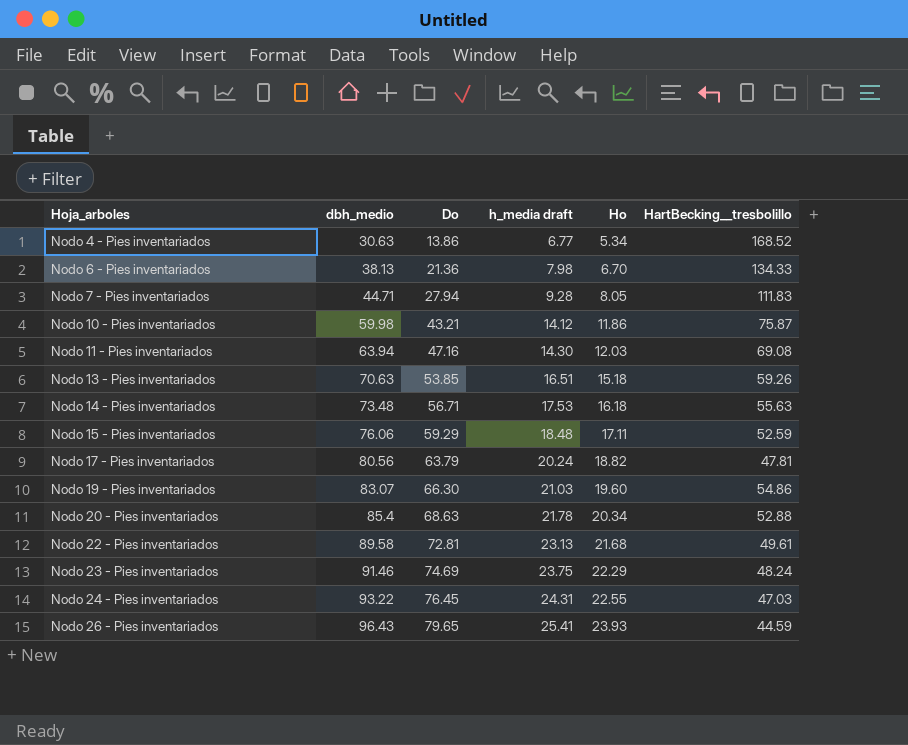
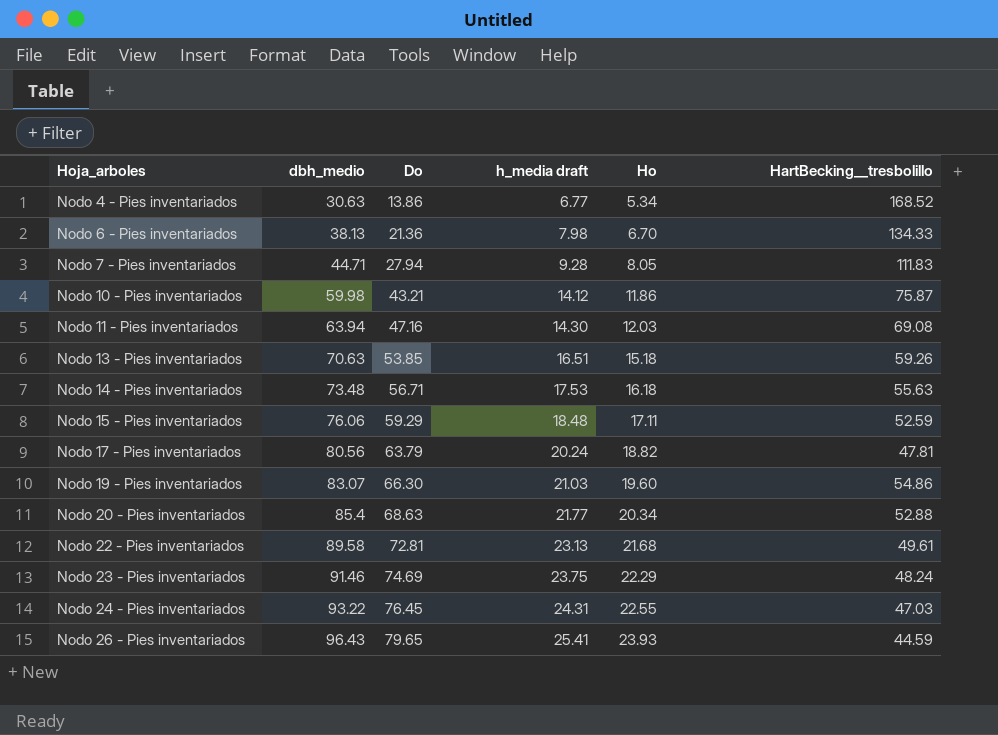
Nodo 20 - Pies inventariados | h_media draft: 21.78 -> 21.77

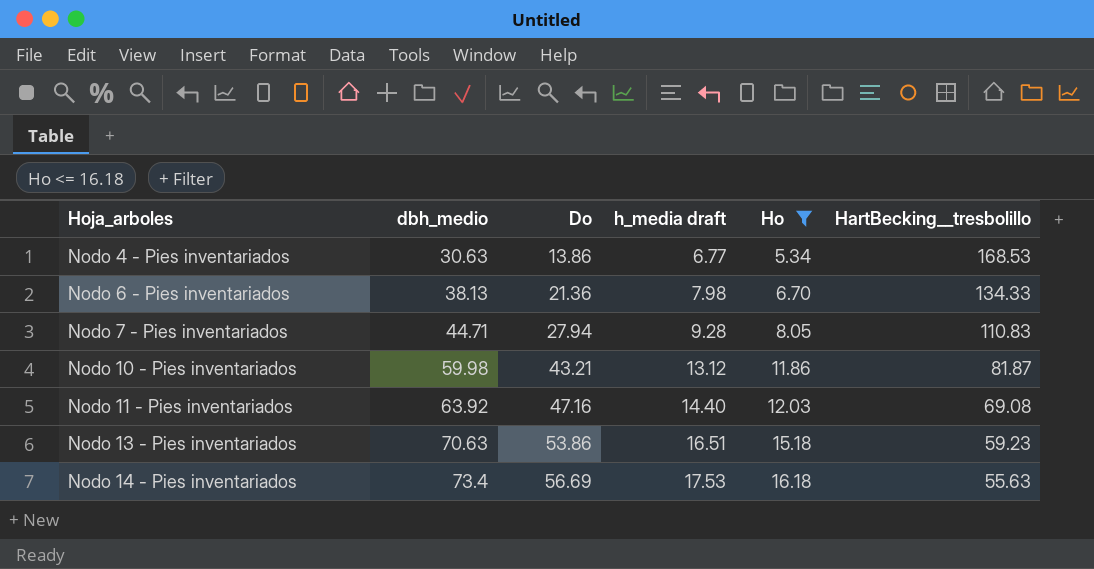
filter: none -> Ho <= 16.18
Nodo 4 - Pies inventariados | HartBecking__tresbolillo: 168.52 -> 168.53
Nodo 7 - Pies inventariados | HartBecking__tresbolillo: 111.83 -> 110.83
Nodo 10 - Pies inventariados | h_media draft: 14.12 -> 13.12
Nodo 10 - Pies inventariados | HartBecking__tresbolillo: 75.87 -> 81.87
Nodo 11 - Pies inventariados | dbh_medio: 63.94 -> 63.92
Nodo 11 - Pies inventariados | h_media draft: 14.30 -> 14.40
Nodo 13 - Pies inventariados | Do: 53.85 -> 53.86
Nodo 13 - Pies inventariados | HartBecking__tresbolillo: 59.26 -> 59.23
Nodo 14 - Pies inventariados | dbh_medio: 73.48 -> 73.4
Nodo 14 - Pies inventariados | Do: 56.71 -> 56.69

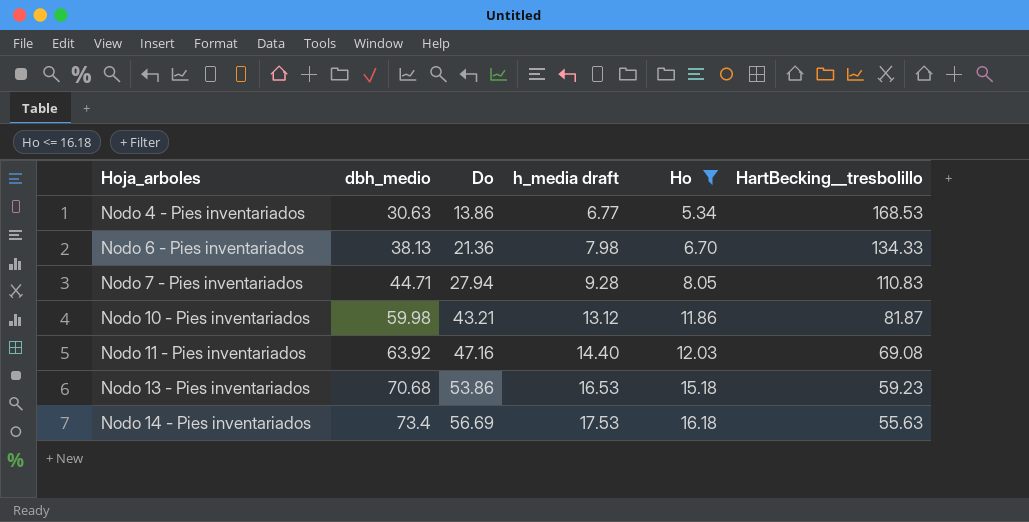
Nodo 13 - Pies inventariados | dbh_medio: 70.63 -> 70.68
Nodo 13 - Pies inventariados | h_media draft: 16.51 -> 16.53

